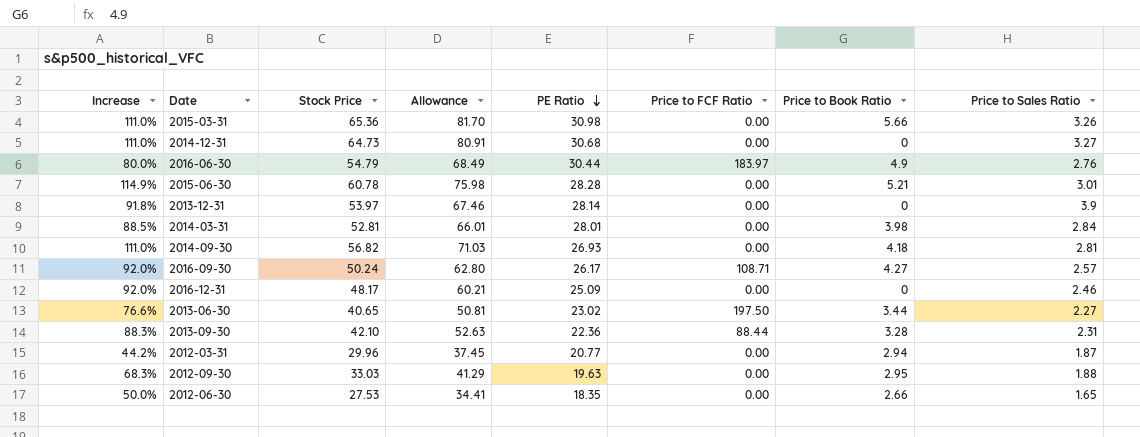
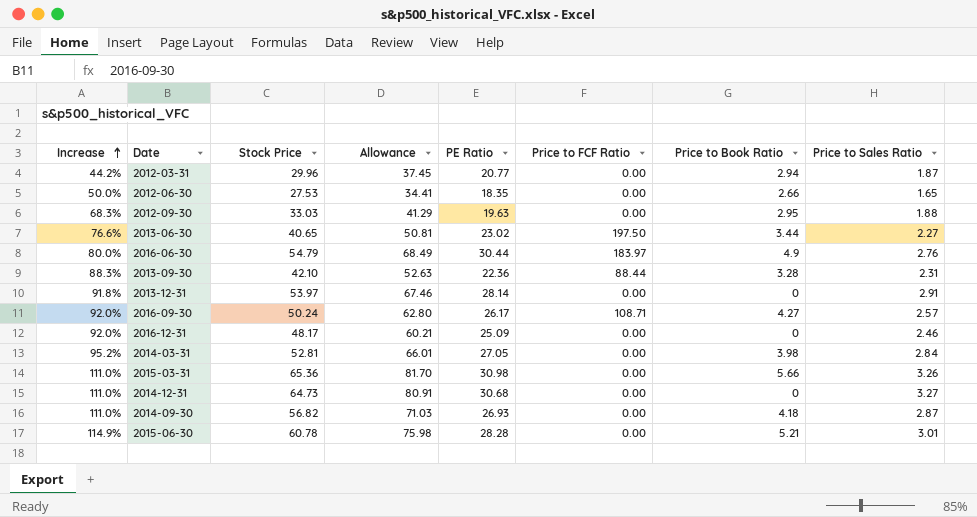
row order: PE Ratio descending -> Increase ascending
2013-12-31 | Price to Sales Ratio: 3.9 -> 2.91
2014-03-31 | Increase: 88.5% -> 95.2%
2014-03-31 | PE Ratio: 28.01 -> 27.05
2014-09-30 | Price to Sales Ratio: 2.81 -> 2.87

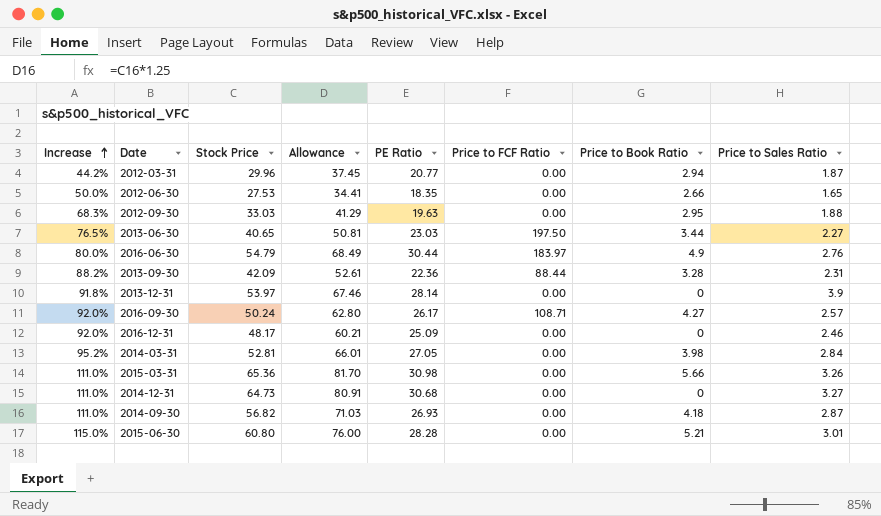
2013-06-30 | Increase: 76.6% -> 76.5%
2013-06-30 | PE Ratio: 23.02 -> 23.03
2013-09-30 | Increase: 88.3% -> 88.2%
2013-09-30 | Stock Price: 42.10 -> 42.09
2013-09-30 | Allowance: 52.63 -> 52.61
2013-12-31 | Price to Sales Ratio: 2.91 -> 3.9
2015-06-30 | Increase: 114.9% -> 115.0%
2015-06-30 | Stock Price: 60.78 -> 60.80
2015-06-30 | Allowance: 75.98 -> 76.00

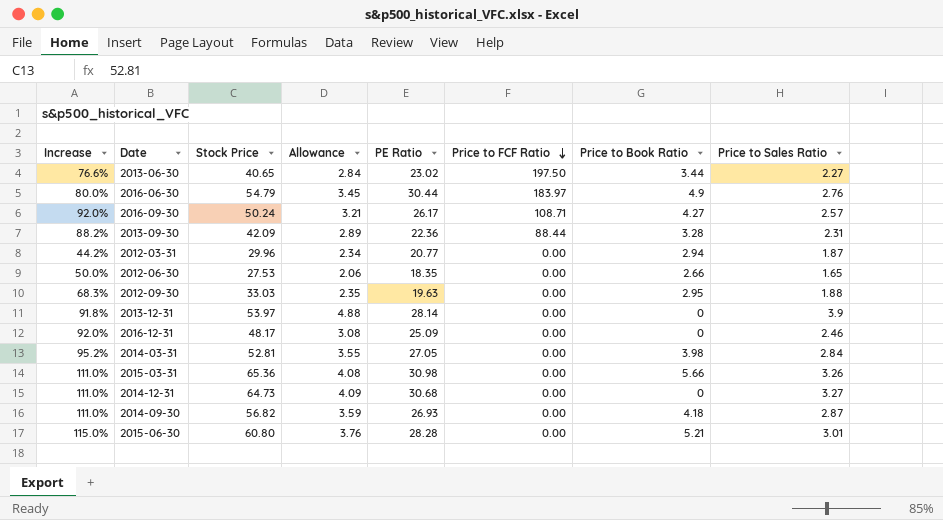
row order: Increase ascending -> Price to FCF Ratio descending
column Allowance | formula: [Stock Price] * 1.25 -> [Price to Sales Ratio] * 1.25
2013-06-30 | Increase: 76.5% -> 76.6%
2013-06-30 | PE Ratio: 23.03 -> 23.02

